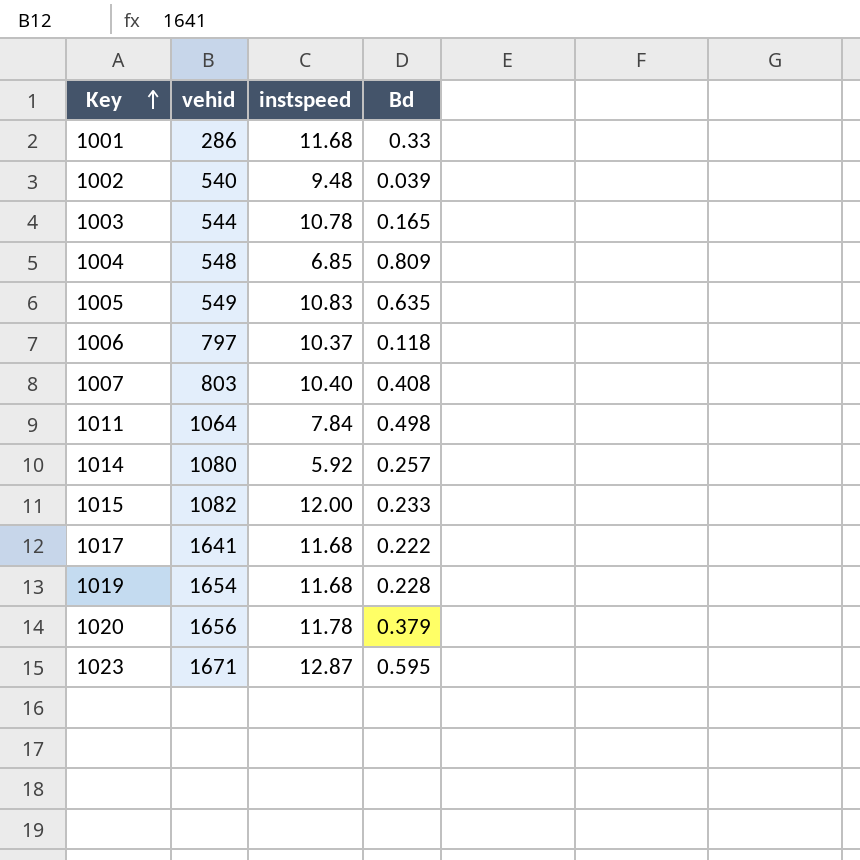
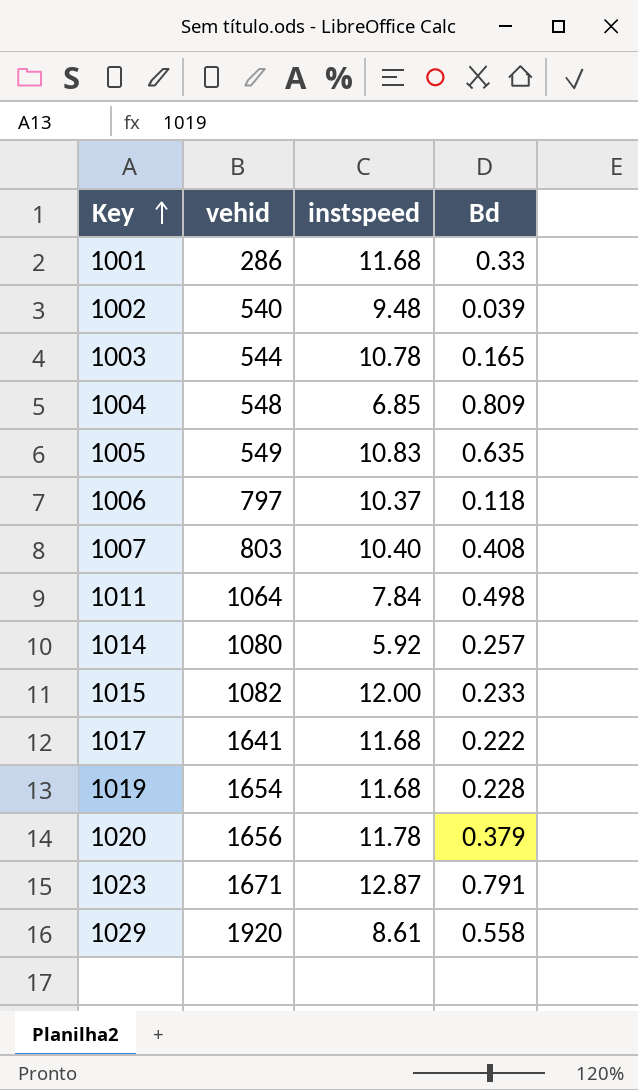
1023 | Bd: 0.595 -> 0.791
row 1029: none -> 1920 | 8.61 | 0.558

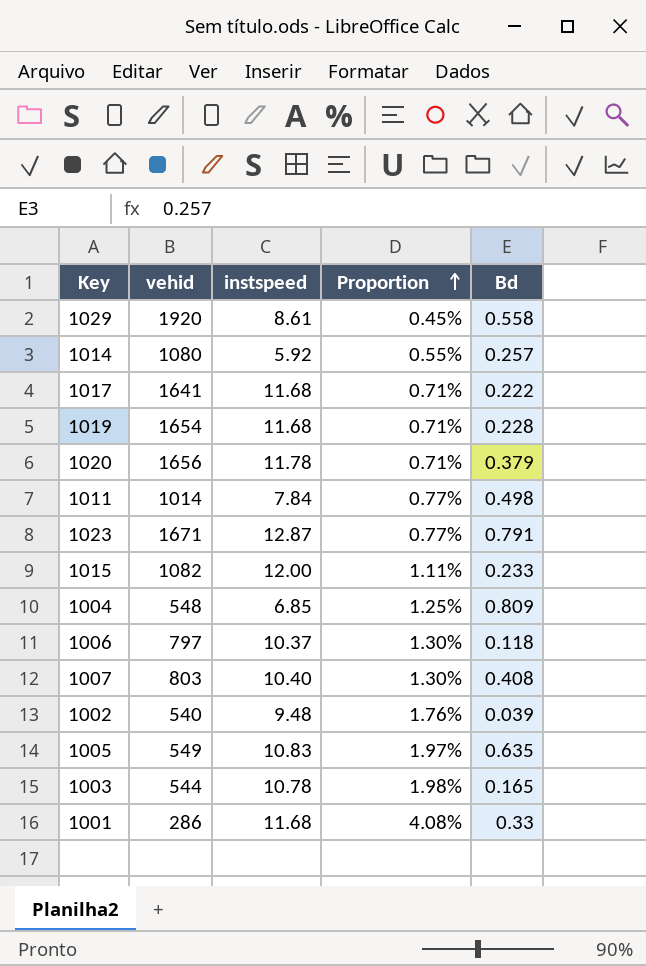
row order: Key ascending -> Proportion ascending
column Proportion | formula: none -> [instspeed] / [vehid]
1011 | vehid: 1064 -> 1014

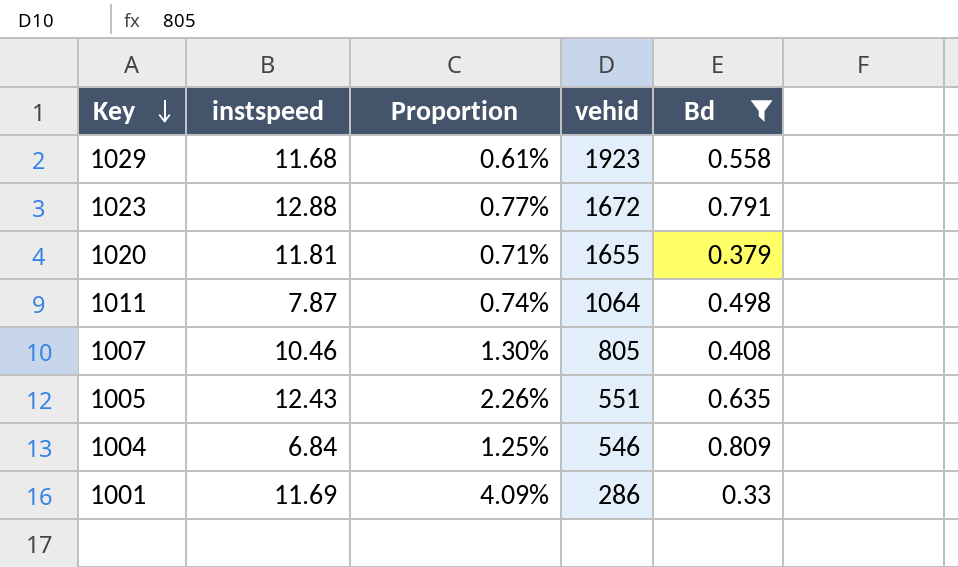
filter: none -> Bd >= 0.33
row order: Proportion ascending -> Key descending
column vehid | position: 2 -> 4
1029 | instspeed: 8.61 -> 11.68
1029 | Proportion: 0.45% -> 0.61%
1029 | vehid: 1920 -> 1923
1023 | instspeed: 12.87 -> 12.88
1023 | vehid: 1671 -> 1672
1020 | instspeed: 11.78 -> 11.81
1020 | vehid: 1656 -> 1655
1011 | instspeed: 7.84 -> 7.87
1011 | Proportion: 0.77% -> 0.74%
1011 | vehid: 1014 -> 1064
1007 | instspeed: 10.40 -> 10.46
1007 | vehid: 803 -> 805
1005 | instspeed: 10.83 -> 12.43
1005 | Proportion: 1.97% -> 2.26%
1005 | vehid: 549 -> 551
1004 | instspeed: 6.85 -> 6.84
1004 | vehid: 548 -> 546
1001 | instspeed: 11.68 -> 11.69
1001 | Proportion: 4.08% -> 4.09%

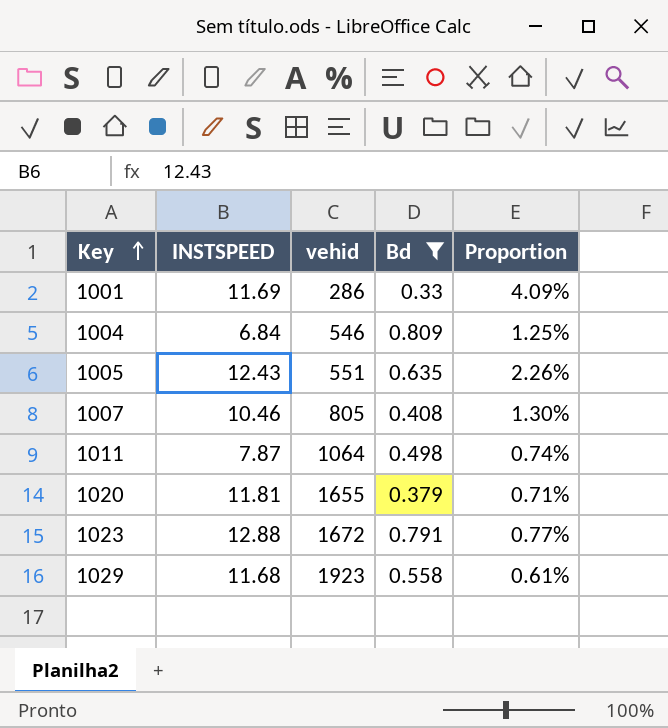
row order: Key descending -> Key ascending
column name: instspeed -> INSTSPEED
column Proportion | position: 3 -> 5

